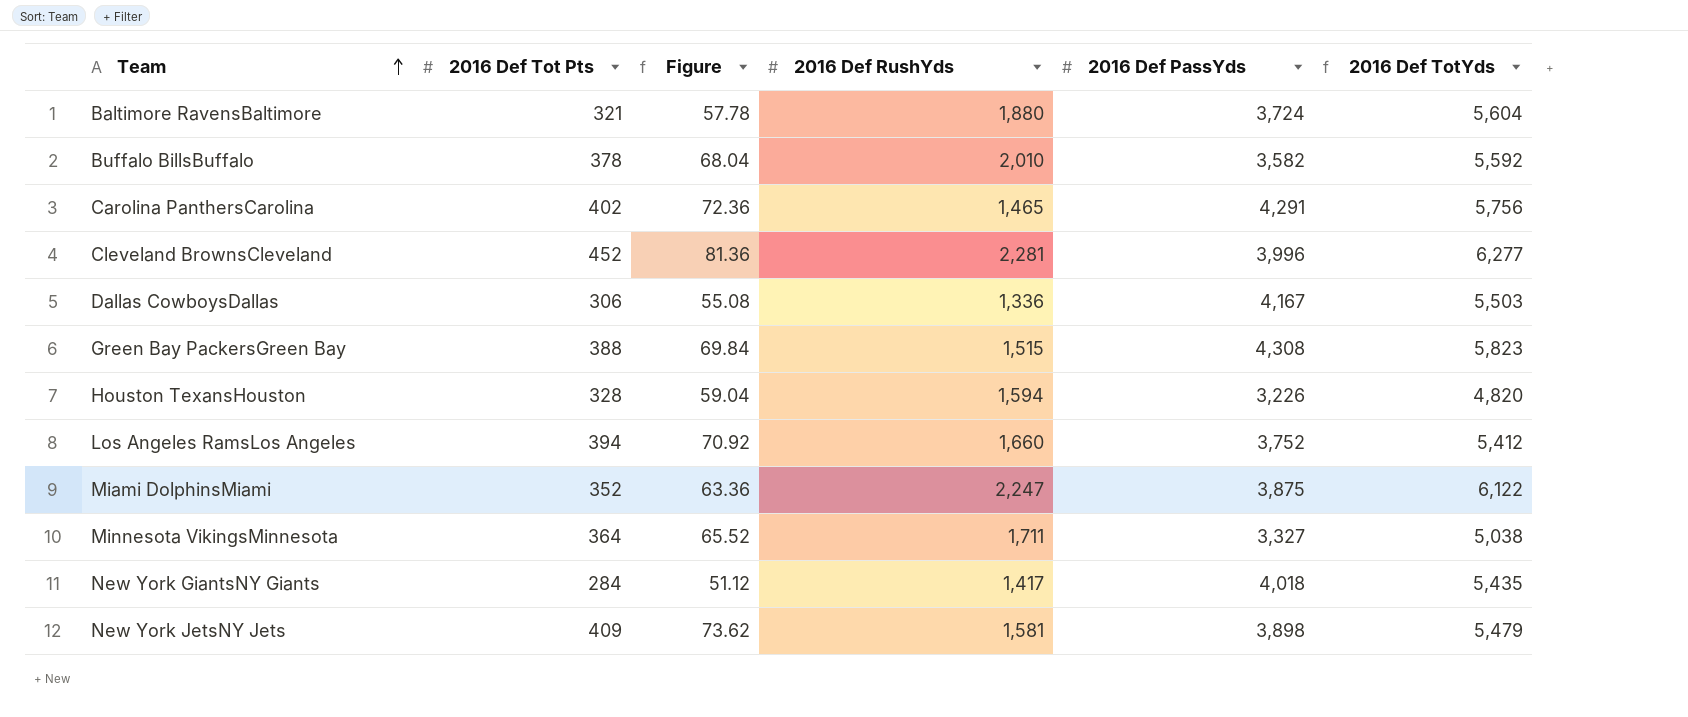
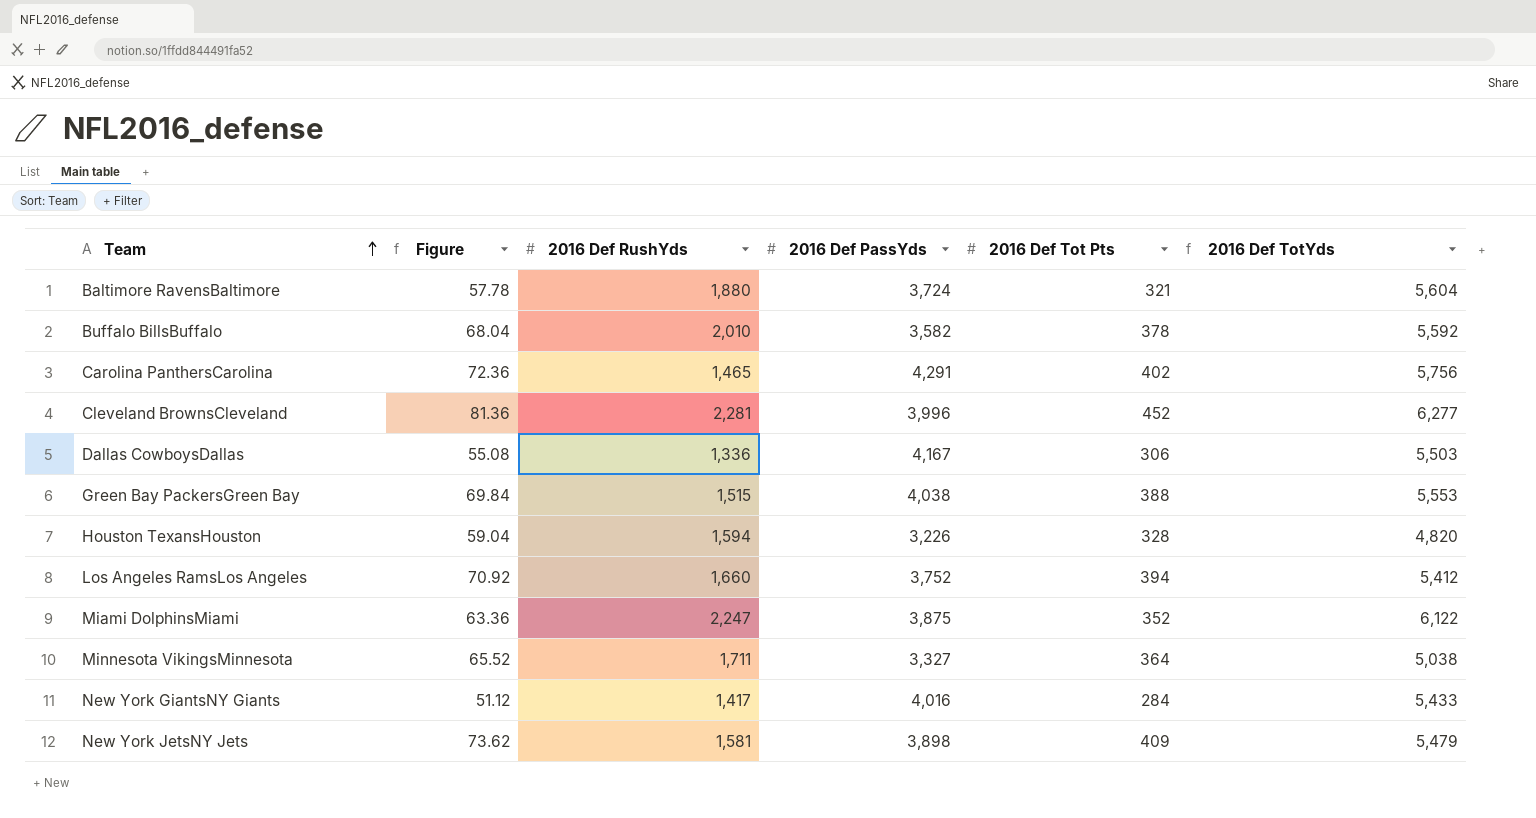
column 2016 Def Tot Pts | position: 2 -> 5
Green Bay PackersGreen Bay | 2016 Def PassYds: 4,308 -> 4,038
Green Bay PackersGreen Bay | 2016 Def TotYds: 5,823 -> 5,553
New York GiantsNY Giants | 2016 Def PassYds: 4,018 -> 4,016
New York GiantsNY Giants | 2016 Def TotYds: 5,435 -> 5,433

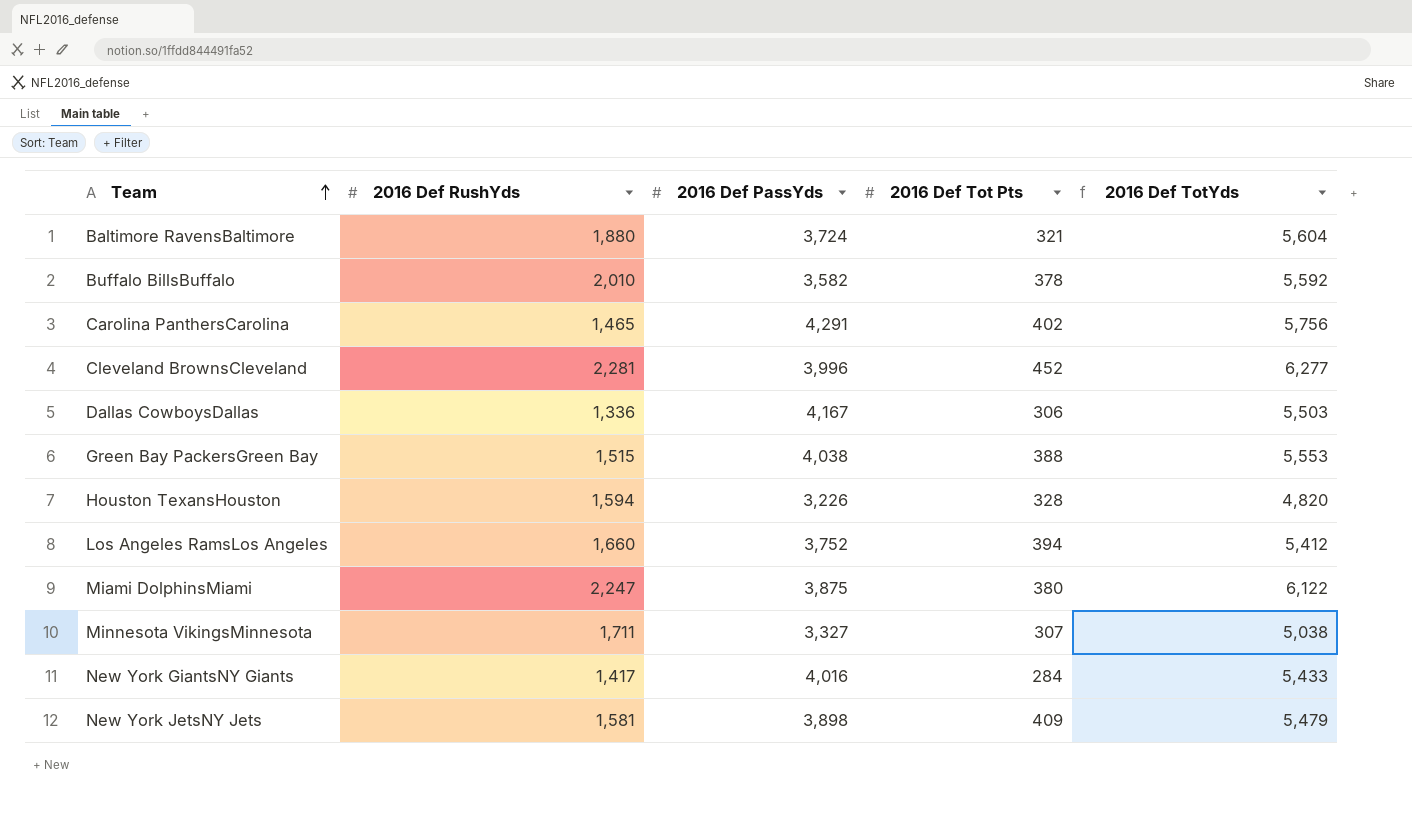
column Figure | formula: [2016 Def Tot Pts] * 0.18 -> none
Miami DolphinsMiami | 2016 Def Tot Pts: 352 -> 380
Minnesota VikingsMinnesota | 2016 Def Tot Pts: 364 -> 307

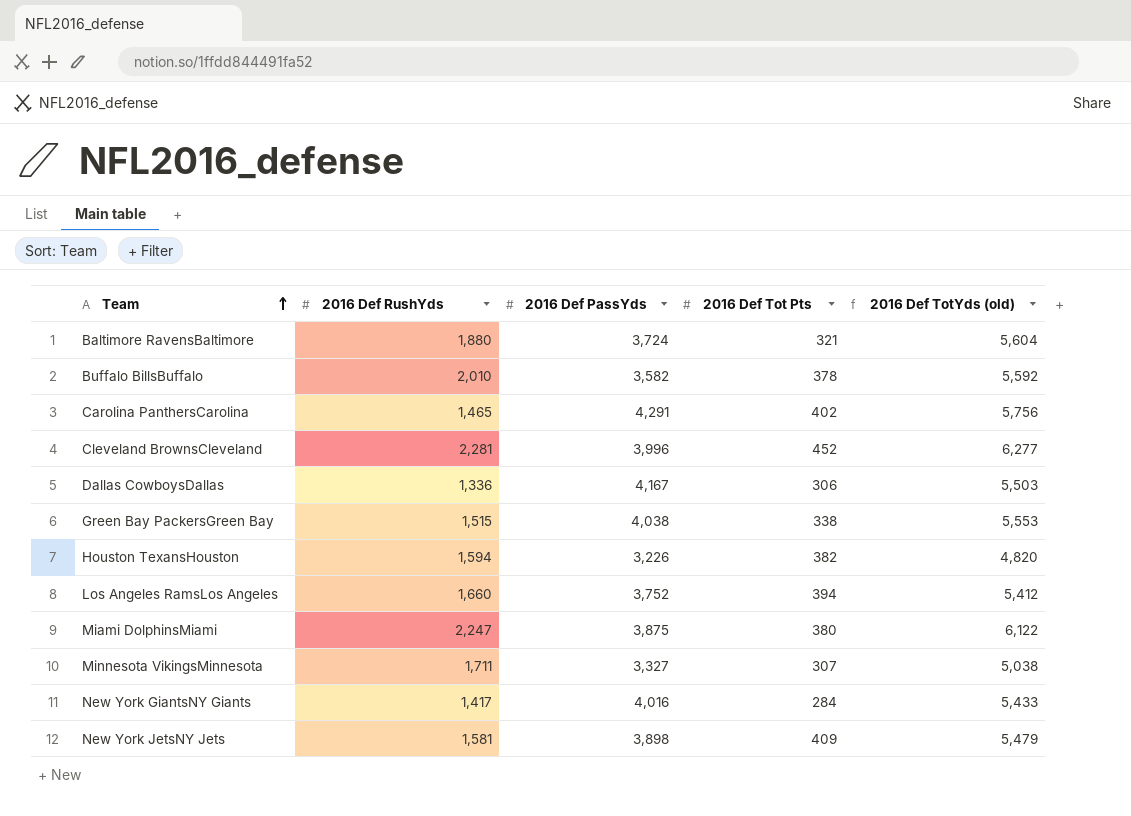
column name: 2016 Def TotYds -> 2016 Def TotYds (old)
Green Bay PackersGreen Bay | 2016 Def Tot Pts: 388 -> 338
Houston TexansHouston | 2016 Def Tot Pts: 328 -> 382

